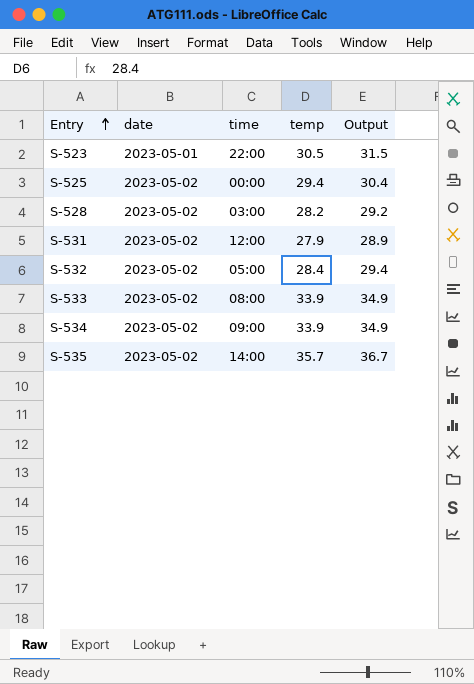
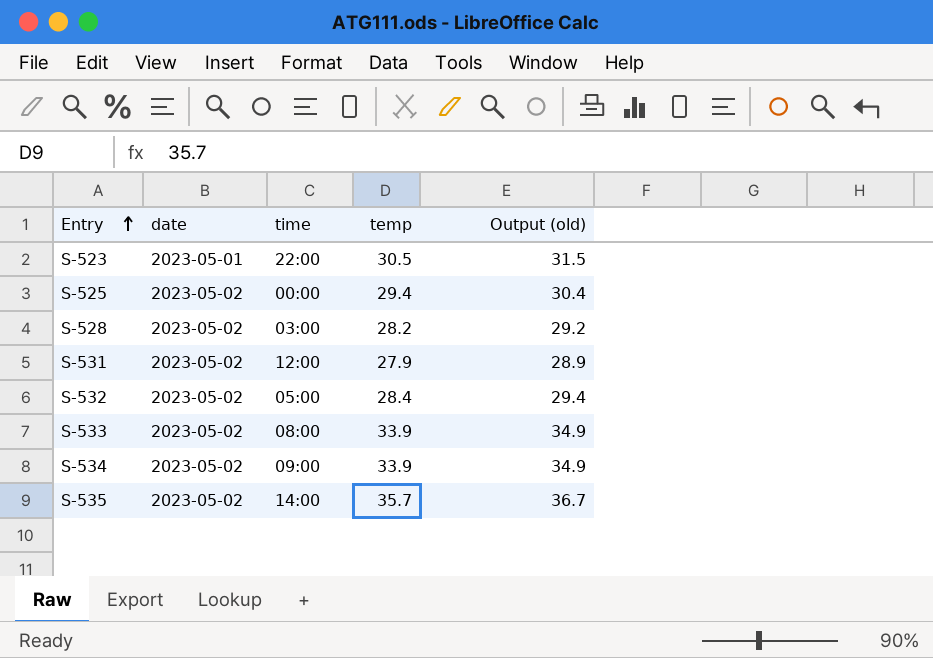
column name: Output -> Output (old)

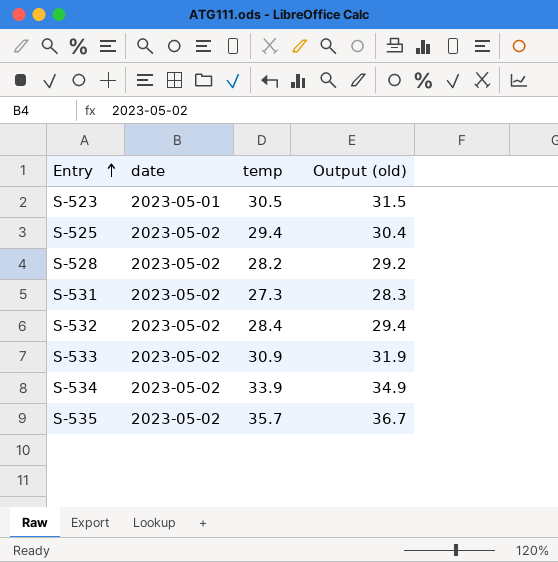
column time | position: 3 -> none
S-531 | temp: 27.9 -> 27.3
S-531 | Output (old): 28.9 -> 28.3
S-533 | temp: 33.9 -> 30.9
S-533 | Output (old): 34.9 -> 31.9

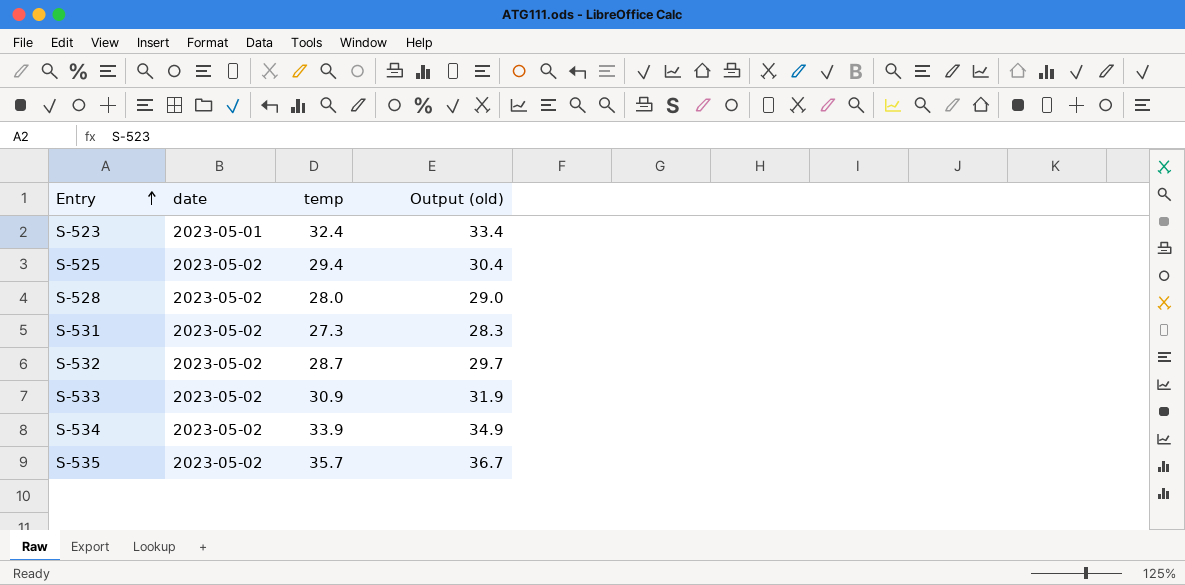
S-523 | temp: 30.5 -> 32.4
S-523 | Output (old): 31.5 -> 33.4
S-528 | temp: 28.2 -> 28.0
S-528 | Output (old): 29.2 -> 29.0
S-532 | temp: 28.4 -> 28.7
S-532 | Output (old): 29.4 -> 29.7

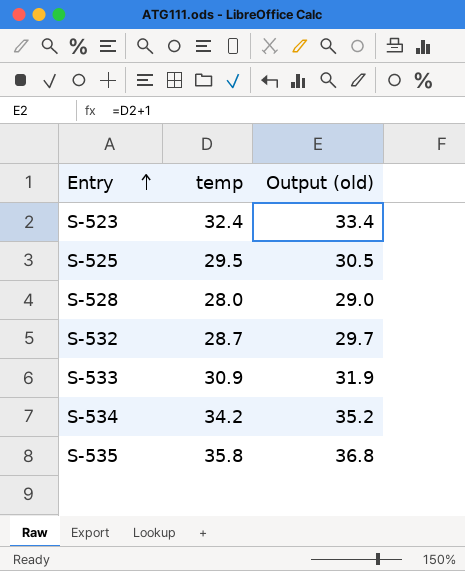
column date | position: 2 -> none
row S-531: 2023-05-02 | 27.3 | 28.3 -> none
S-525 | temp: 29.4 -> 29.5
S-525 | Output (old): 30.4 -> 30.5
S-534 | temp: 33.9 -> 34.2
S-534 | Output (old): 34.9 -> 35.2
S-535 | temp: 35.7 -> 35.8
S-535 | Output (old): 36.7 -> 36.8

